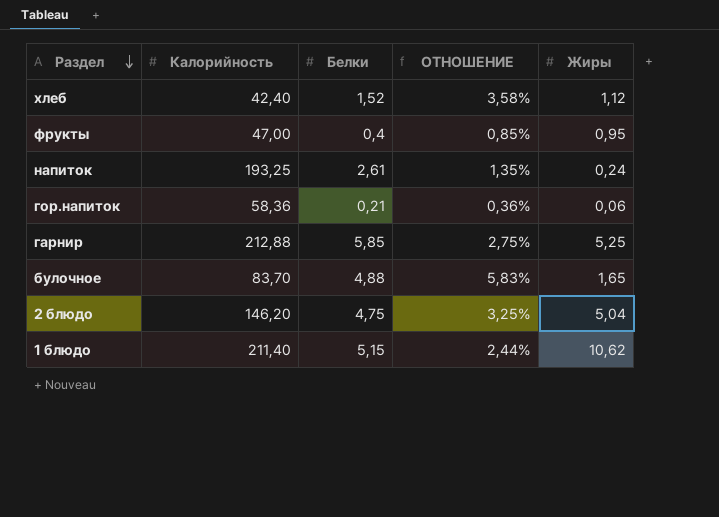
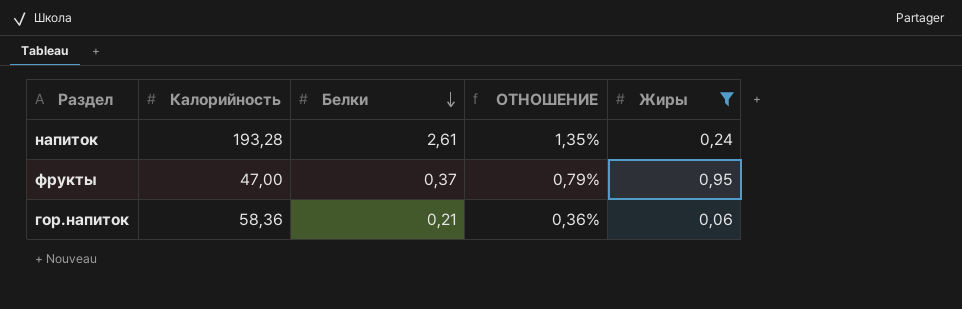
filter: none -> Жиры <= 0,95
row order: Раздел descending -> Белки descending
напиток | Калорийность: 193,25 -> 193,28
фрукты | Белки: 0,4 -> 0,37
фрукты | ОТНОШЕНИЕ: 0,85% -> 0,79%

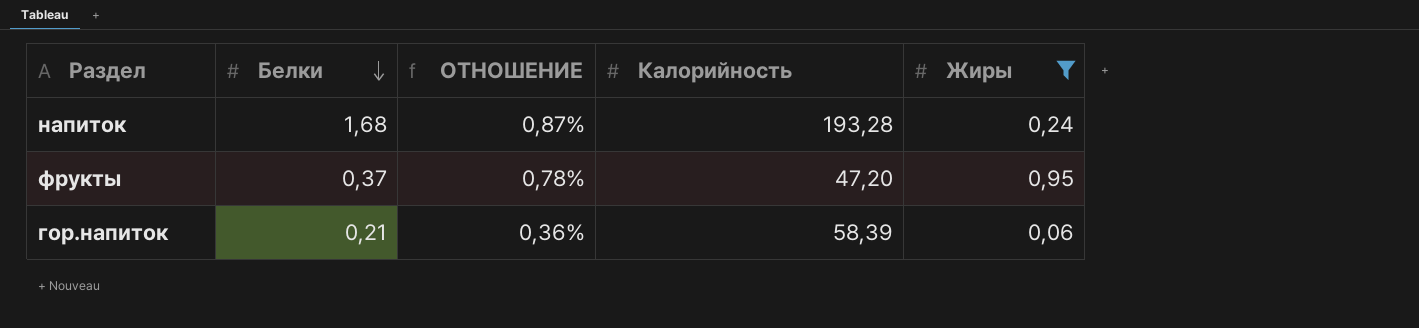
column Калорийность | position: 2 -> 4
напиток | Белки: 2,61 -> 1,68
напиток | ОТНОШЕНИЕ: 1,35% -> 0,87%
фрукты | ОТНОШЕНИЕ: 0,79% -> 0,78%
фрукты | Калорийность: 47,00 -> 47,20
гор.напиток | Калорийность: 58,36 -> 58,39

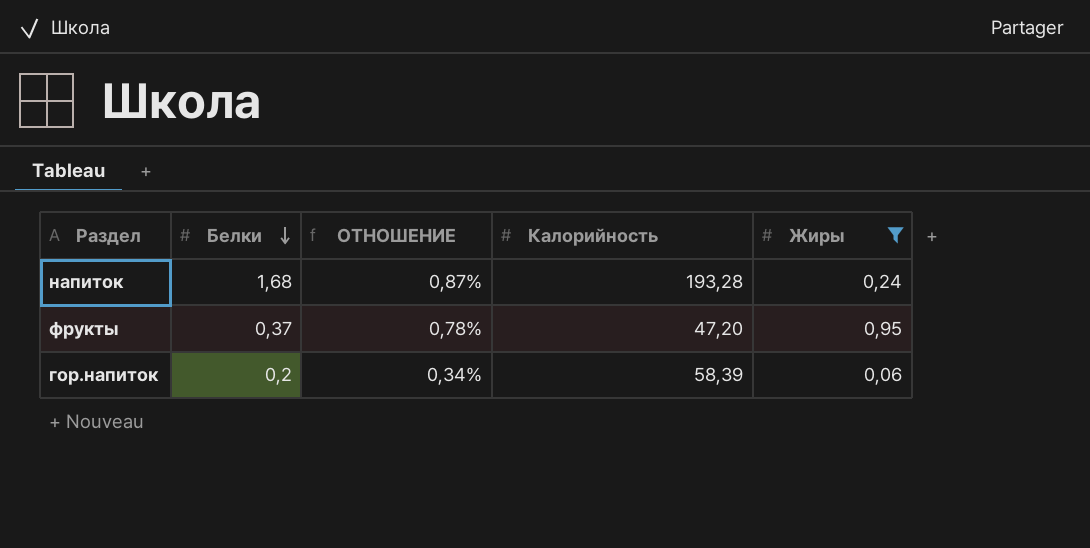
гор.напиток | Белки: 0,21 -> 0,2
гор.напиток | ОТНОШЕНИЕ: 0,36% -> 0,34%

